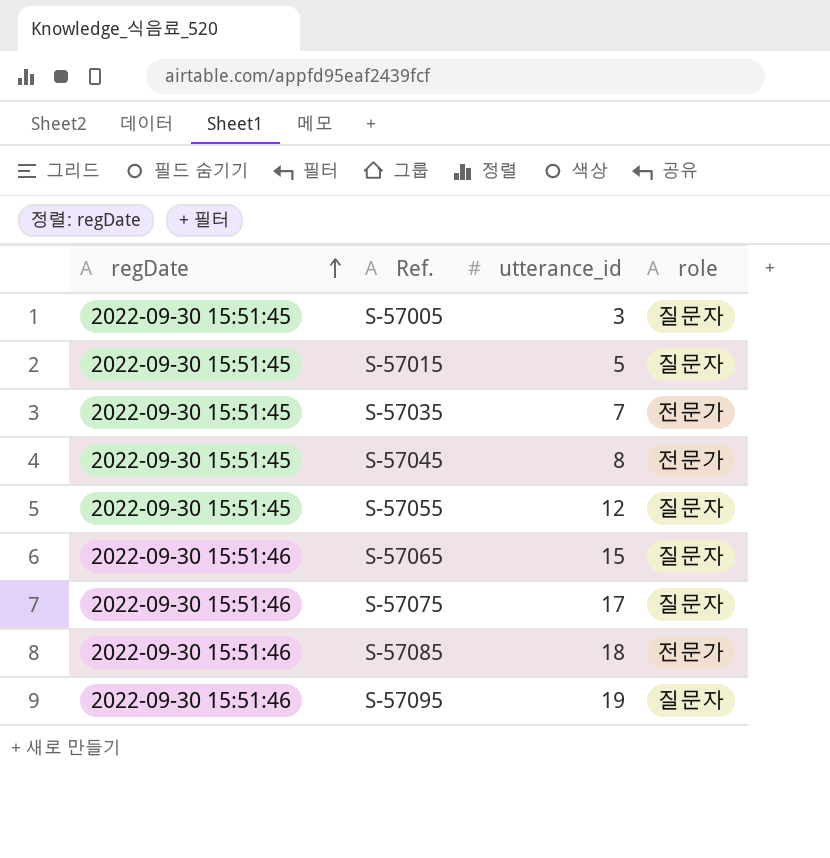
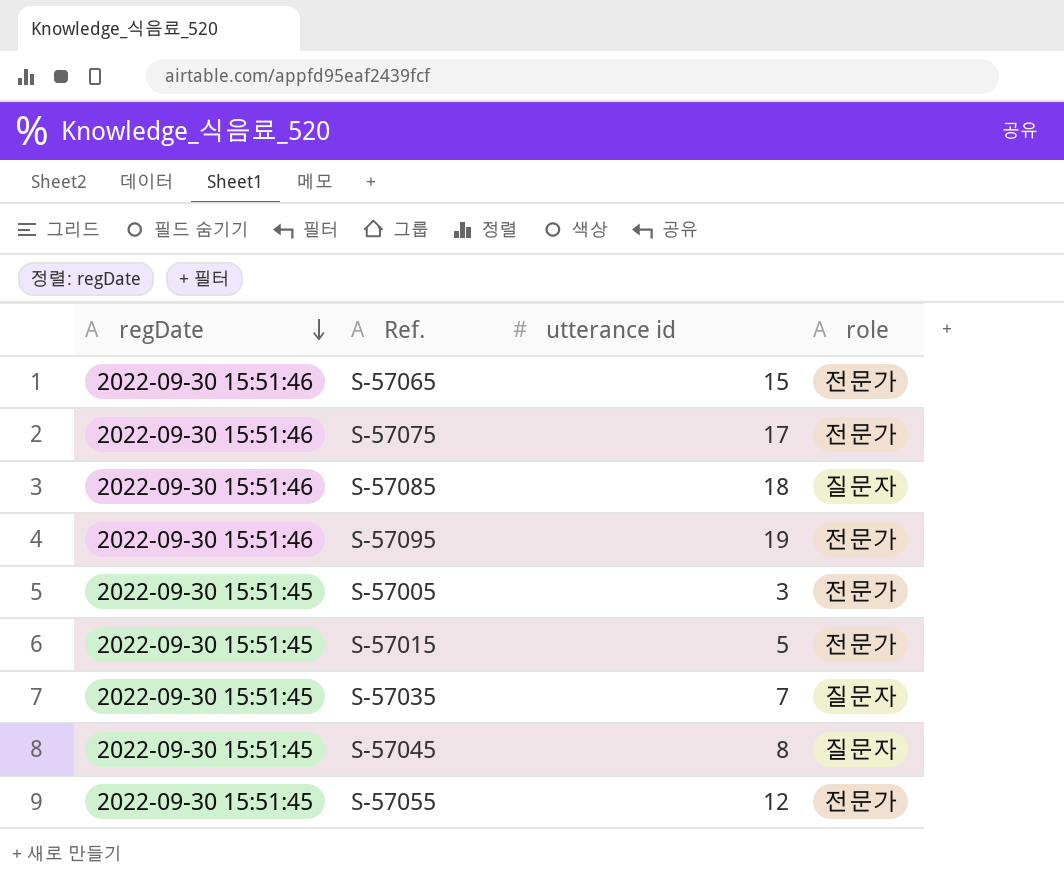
row order: regDate ascending -> regDate descending
column name: utterance_id -> utterance id
S-57065 | role: 질문자 -> 전문가
S-57075 | role: 질문자 -> 전문가
S-57085 | role: 전문가 -> 질문자
S-57095 | role: 질문자 -> 전문가
S-57005 | role: 질문자 -> 전문가
S-57015 | role: 질문자 -> 전문가
S-57035 | role: 전문가 -> 질문자
S-57045 | role: 전문가 -> 질문자
S-57055 | role: 질문자 -> 전문가

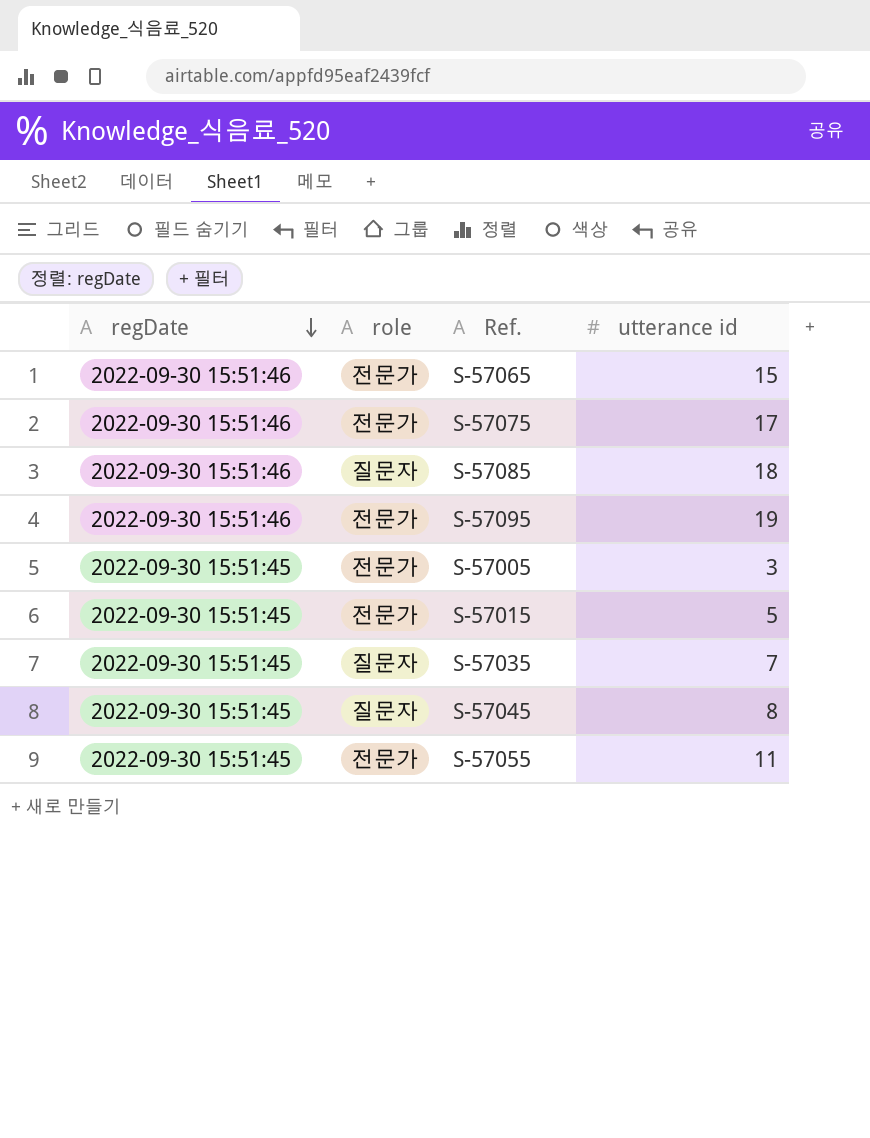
column role | position: 4 -> 2
S-57055 | utterance id: 12 -> 11

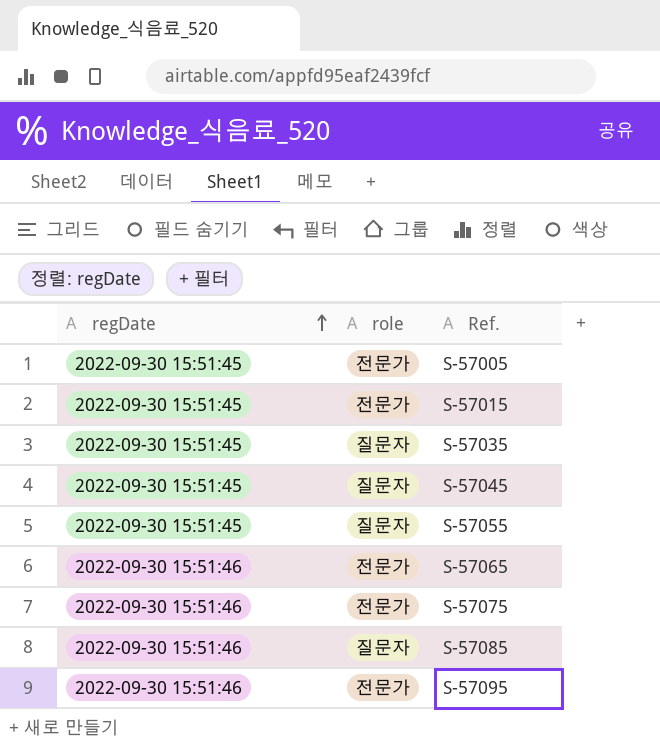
row order: regDate descending -> regDate ascending
column utterance id | position: 4 -> none
S-57055 | role: 전문가 -> 질문자

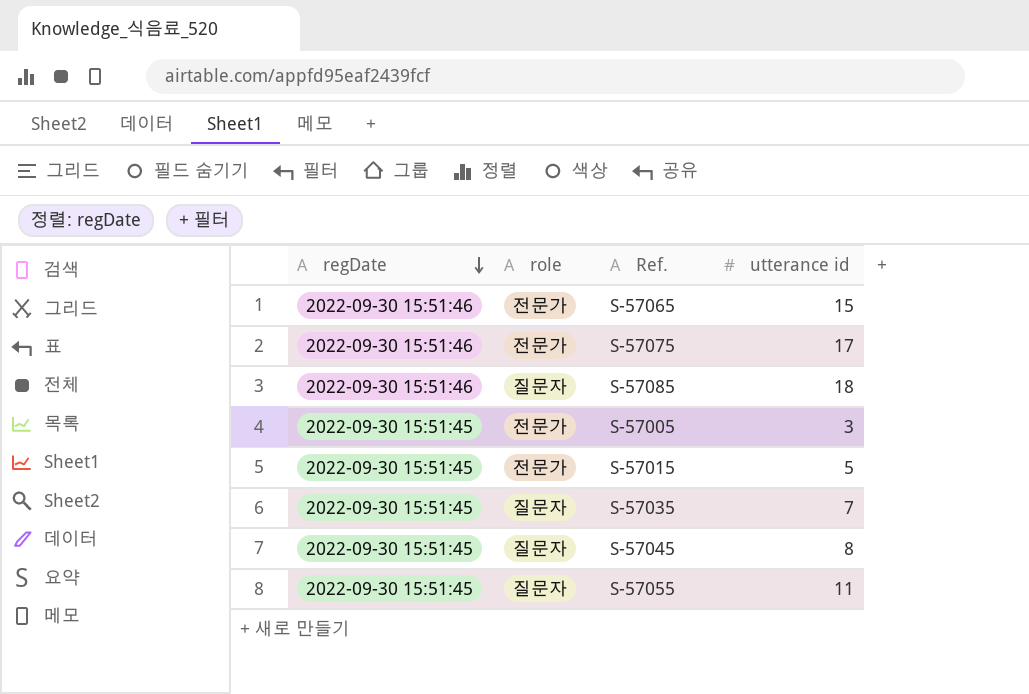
row order: regDate ascending -> regDate descending
column utterance id | position: none -> 4
row S-57095: 2022-09-30 15:51:46 | 전문가 -> none

